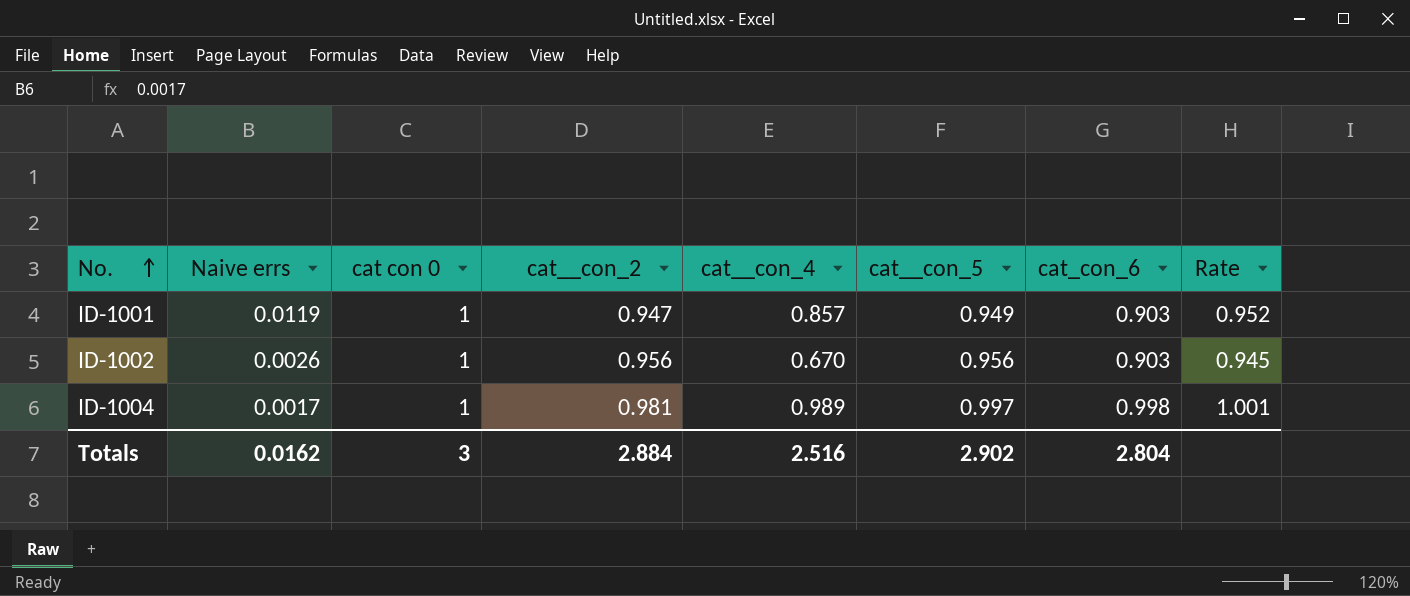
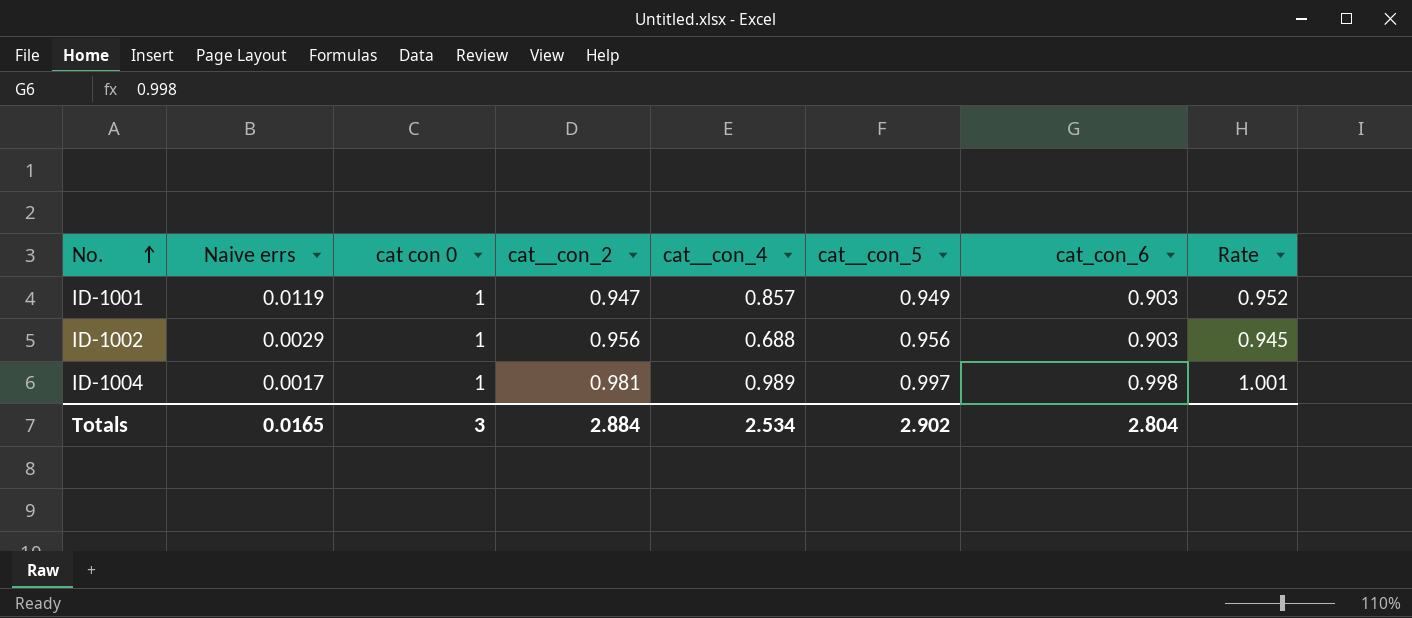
ID-1002 | Naive errs: 0.0026 -> 0.0029
ID-1002 | cat__con_4: 0.670 -> 0.688
Totals | Naive errs: 0.0162 -> 0.0165
Totals | cat__con_4: 2.516 -> 2.534

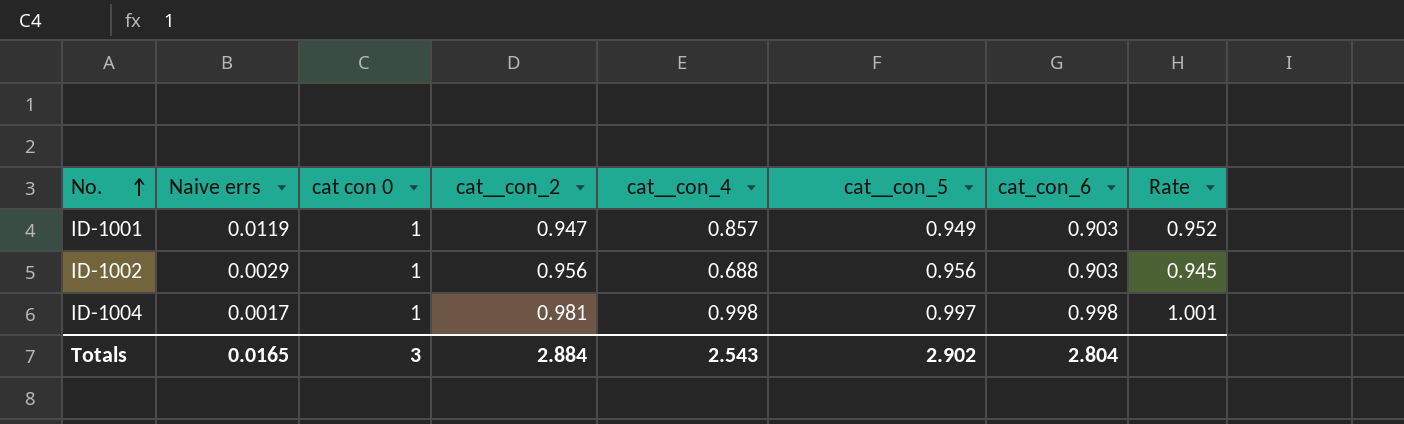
ID-1004 | cat__con_4: 0.989 -> 0.998
Totals | cat__con_4: 2.534 -> 2.543

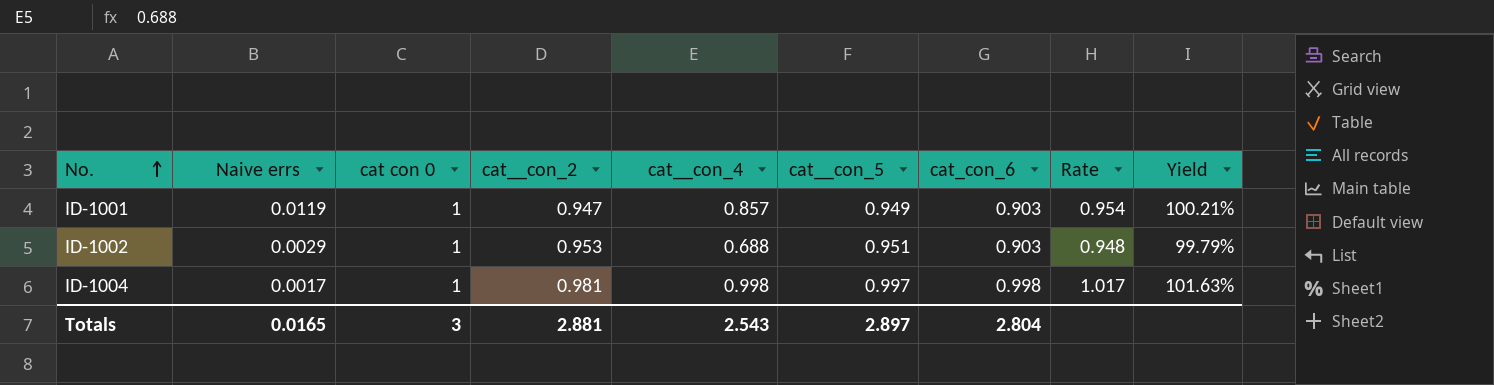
column Rate | formula: [cat_con_6] / [cat__con_5] -> [cat_con_6] / [cat__con_2]
column Yield | formula: none -> [cat__con_5] / [cat__con_2]
ID-1002 | cat__con_2: 0.956 -> 0.953
ID-1002 | cat__con_5: 0.956 -> 0.951
Totals | cat__con_2: 2.884 -> 2.881
Totals | cat__con_5: 2.902 -> 2.897

